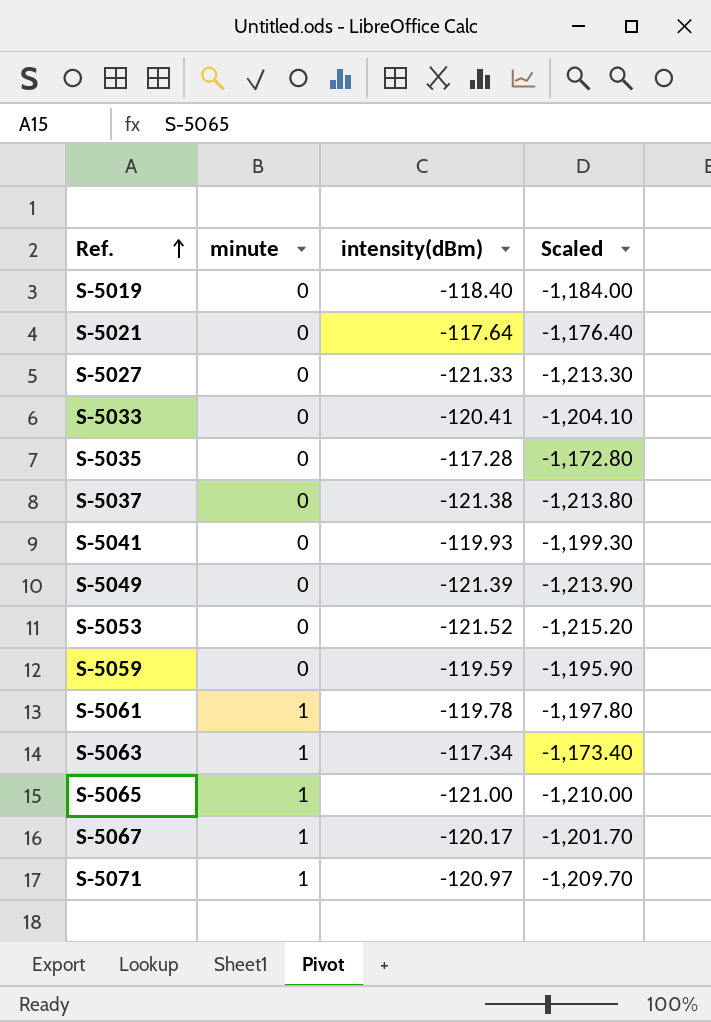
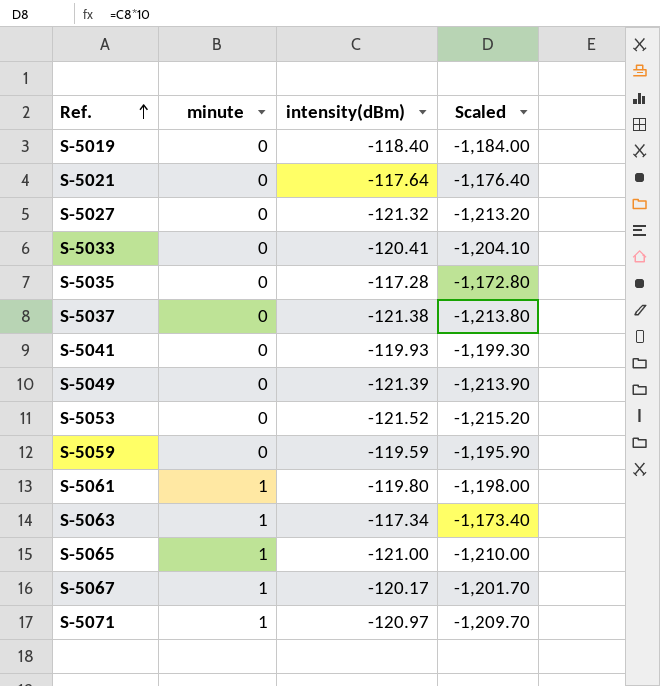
S-5027 | intensity(dBm): -121.33 -> -121.32
S-5027 | Scaled: -1,213.30 -> -1,213.20
S-5061 | intensity(dBm): -119.78 -> -119.80
S-5061 | Scaled: -1,197.80 -> -1,198.00

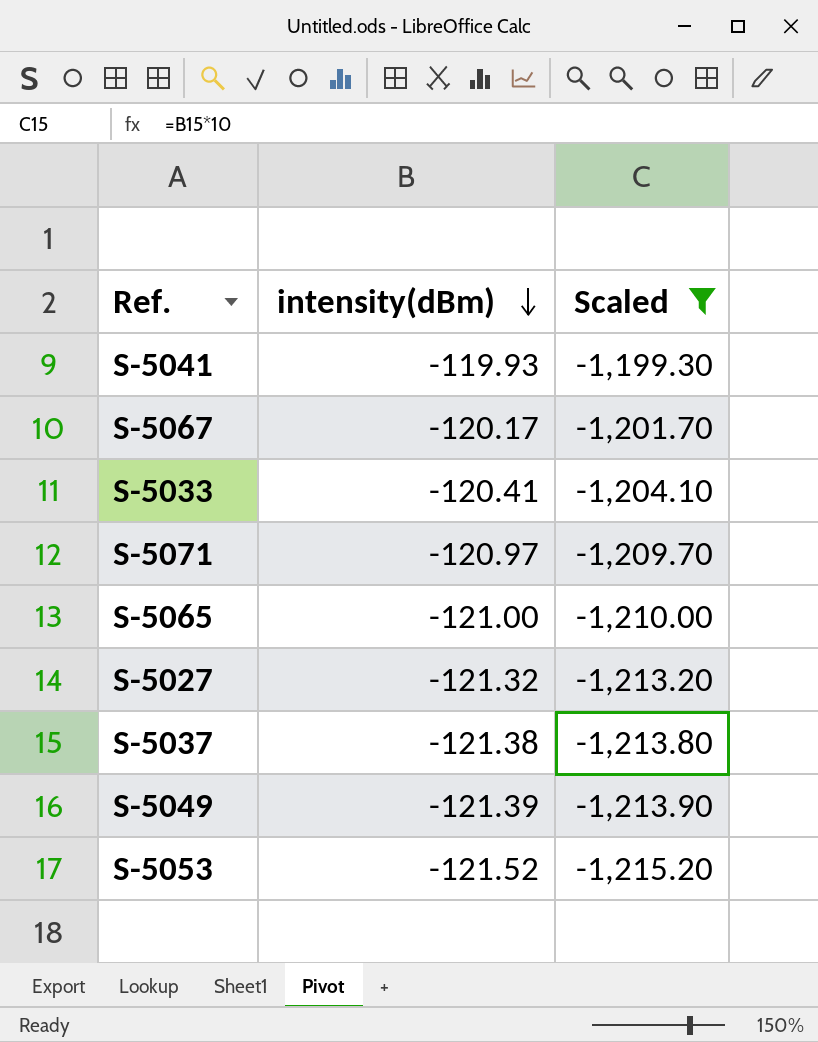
filter: none -> Scaled <= -1,199.30
row order: Ref. ascending -> intensity(dBm) descending
column minute | position: 2 -> none

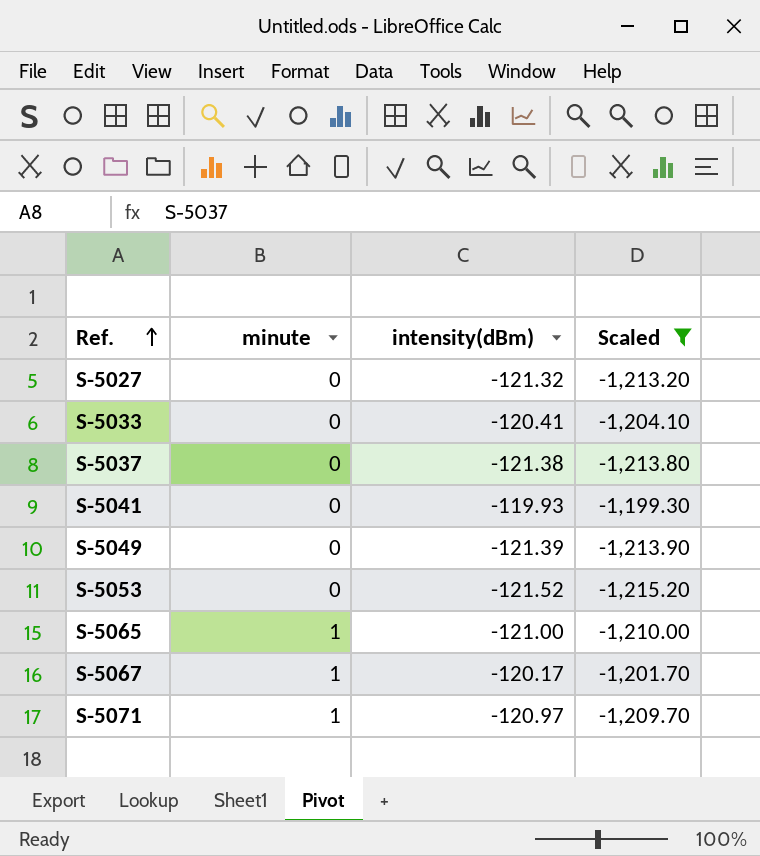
row order: intensity(dBm) descending -> Ref. ascending
column minute | position: none -> 2

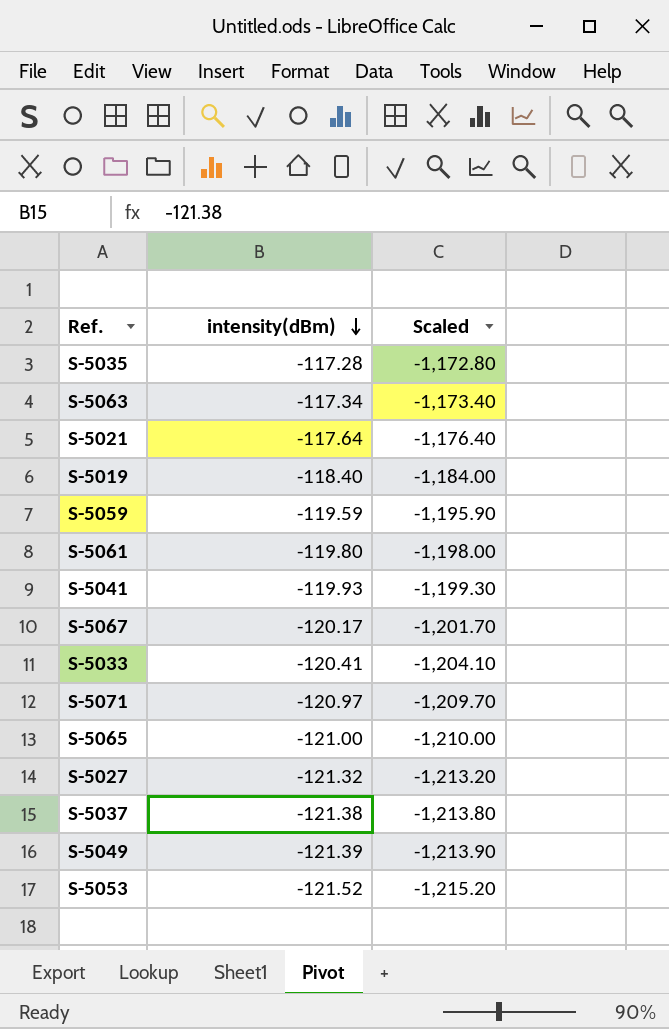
filter: Scaled <= -1,199.30 -> none
row order: Ref. ascending -> intensity(dBm) descending
column minute | position: 2 -> none

